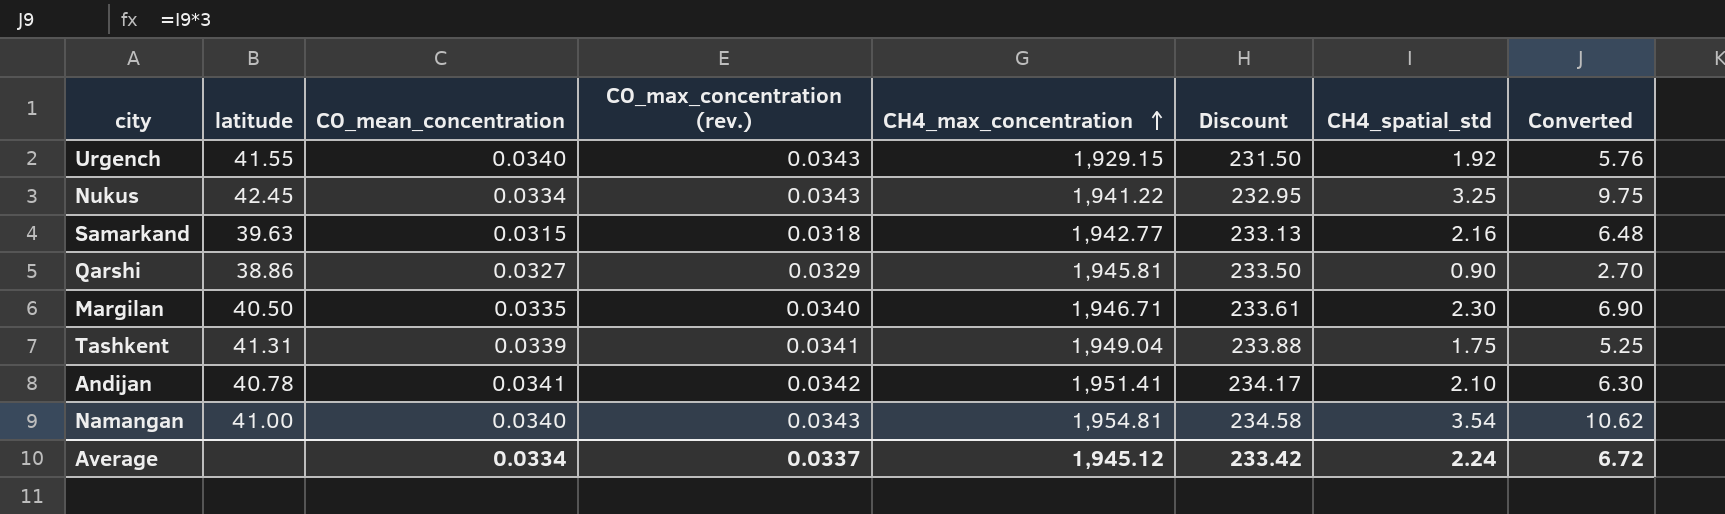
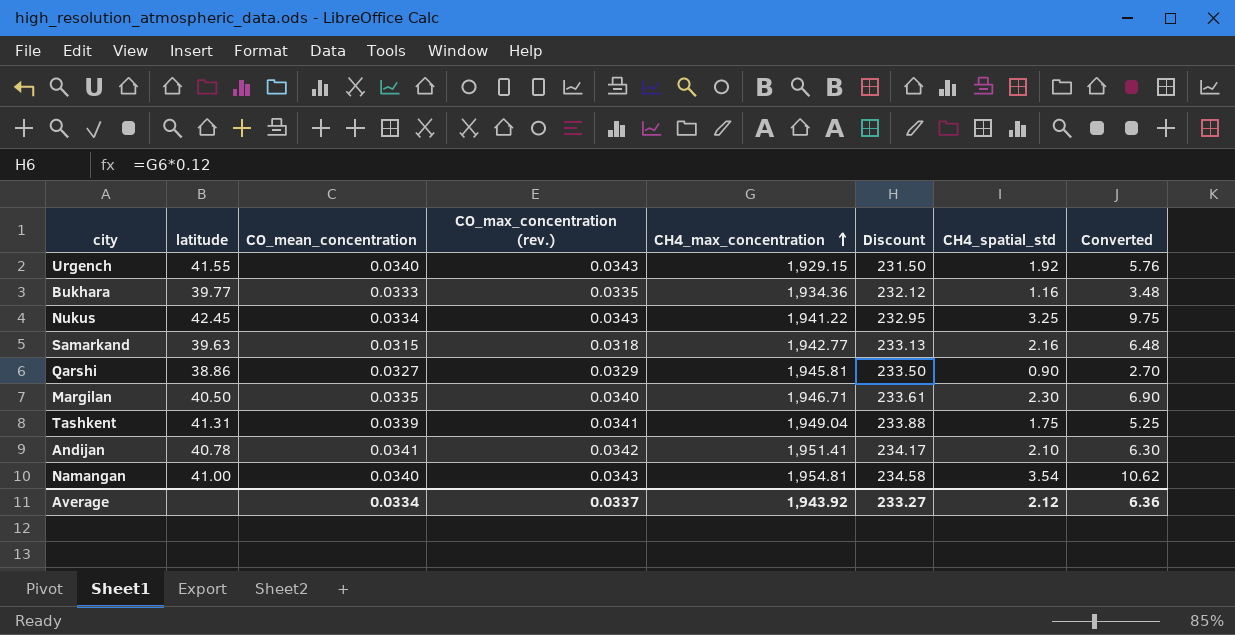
row Bukhara: none -> 39.77 | 0.0333 | 0.0335 | 1,934.36 | 232.12 | 1.16 | 3.48
Average | CH4_max_concentration: 1,945.12 -> 1,943.92
Average | Discount: 233.42 -> 233.27
Average | CH4_spatial_std: 2.24 -> 2.12
Average | Converted: 6.72 -> 6.36

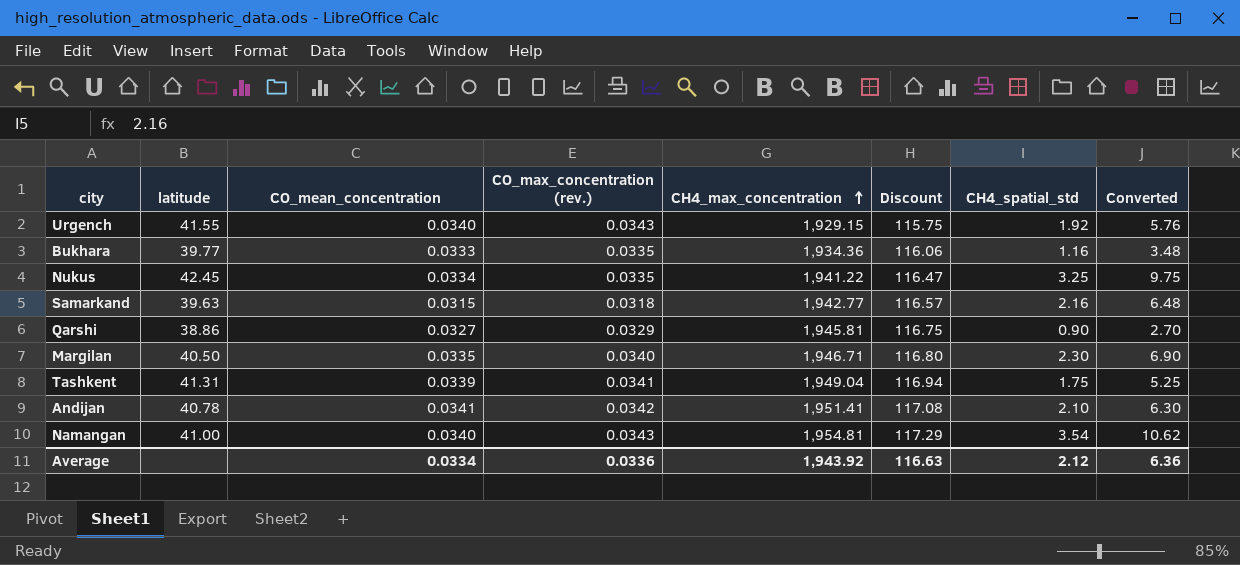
column Discount | formula: [CH4_max_concentration] * 0.12 -> [CH4_max_concentration] * 0.06
Nukus | CO_max_concentration (rev.): 0.0343 -> 0.0335
Average | CO_max_concentration (rev.): 0.0337 -> 0.0336
Average | Discount: 233.27 -> 116.63

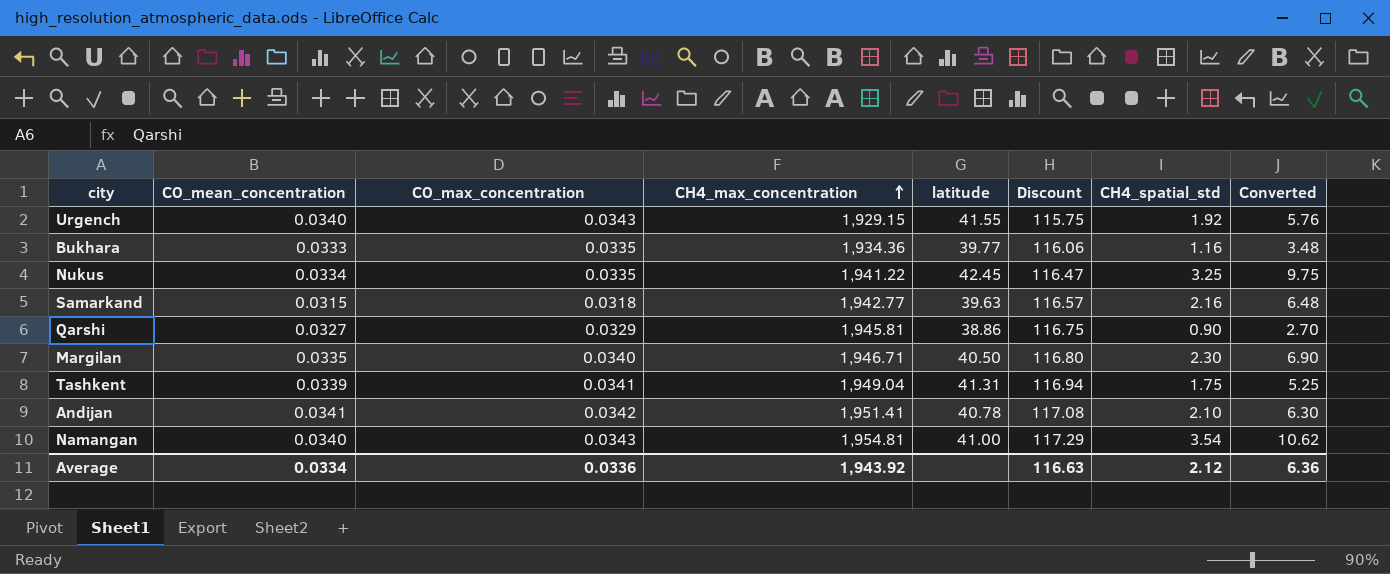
column name: CO_max_concentration (rev.) -> CO_max_concentration
column latitude | position: 2 -> 5

